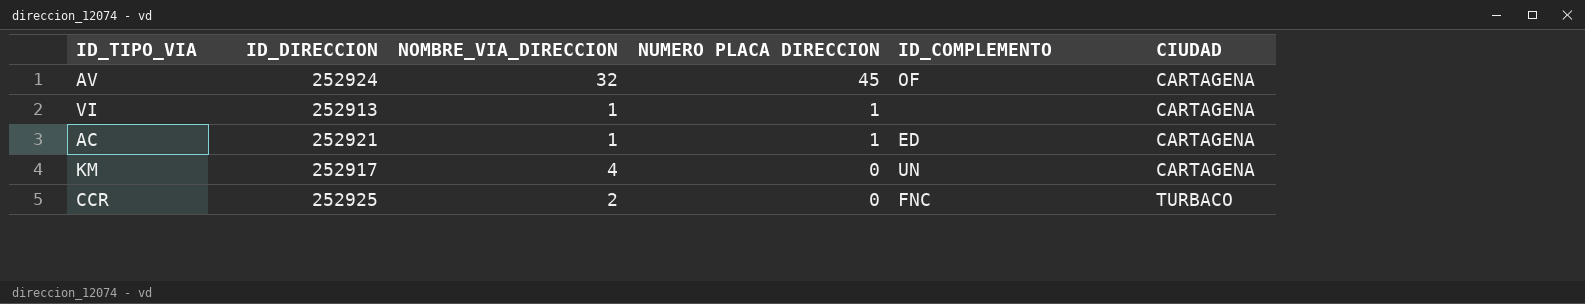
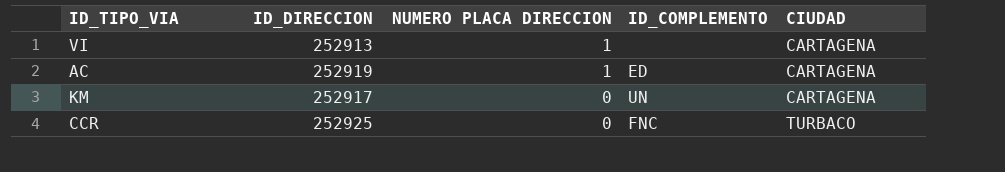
column NOMBRE_VIA_DIRECCION | position: 3 -> none
row AV: 252924 | 32 | 45 | OF | CARTAGENA -> none
AC | ID_DIRECCION: 252921 -> 252919

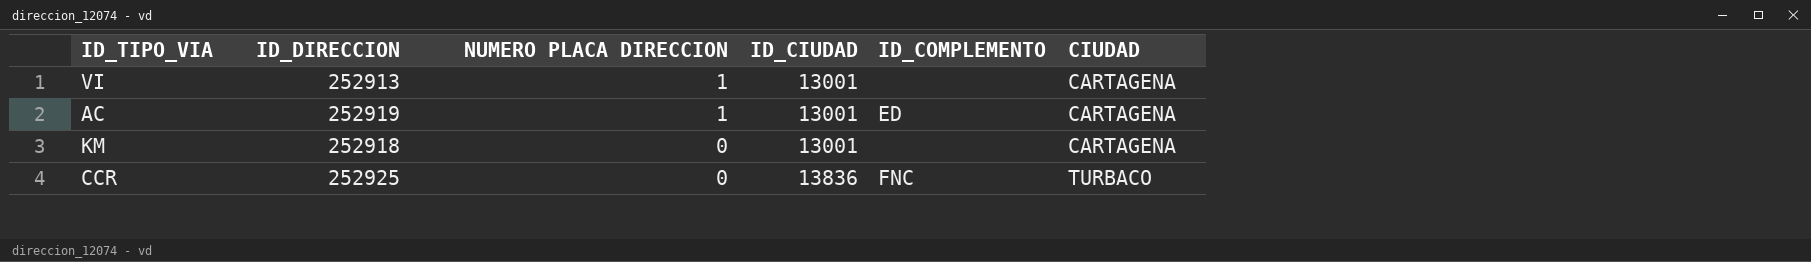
column ID_CIUDAD | position: none -> 4
KM | ID_DIRECCION: 252917 -> 252918
KM | ID_COMPLEMENTO: UN -> none

